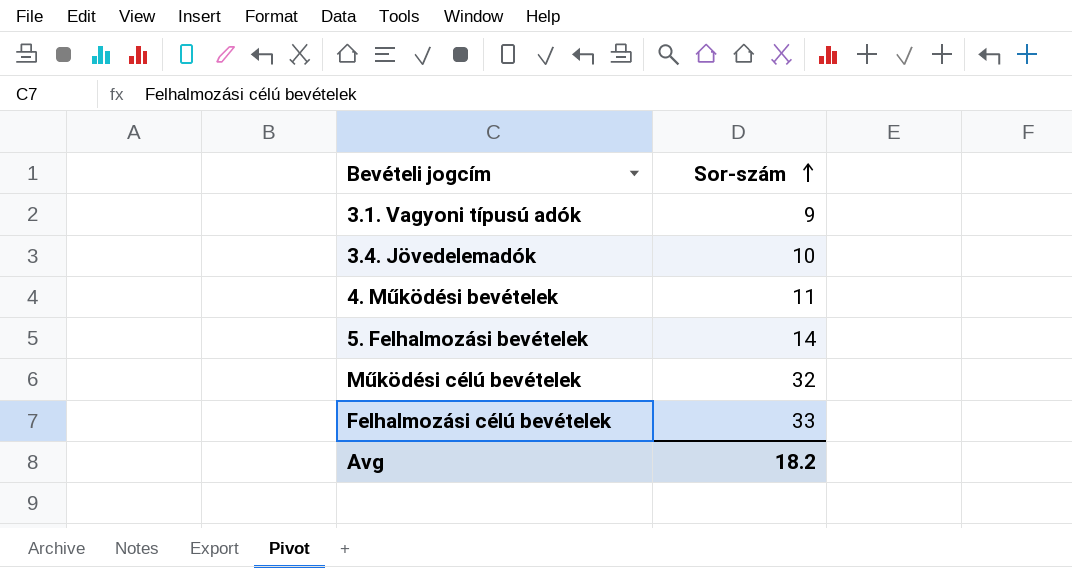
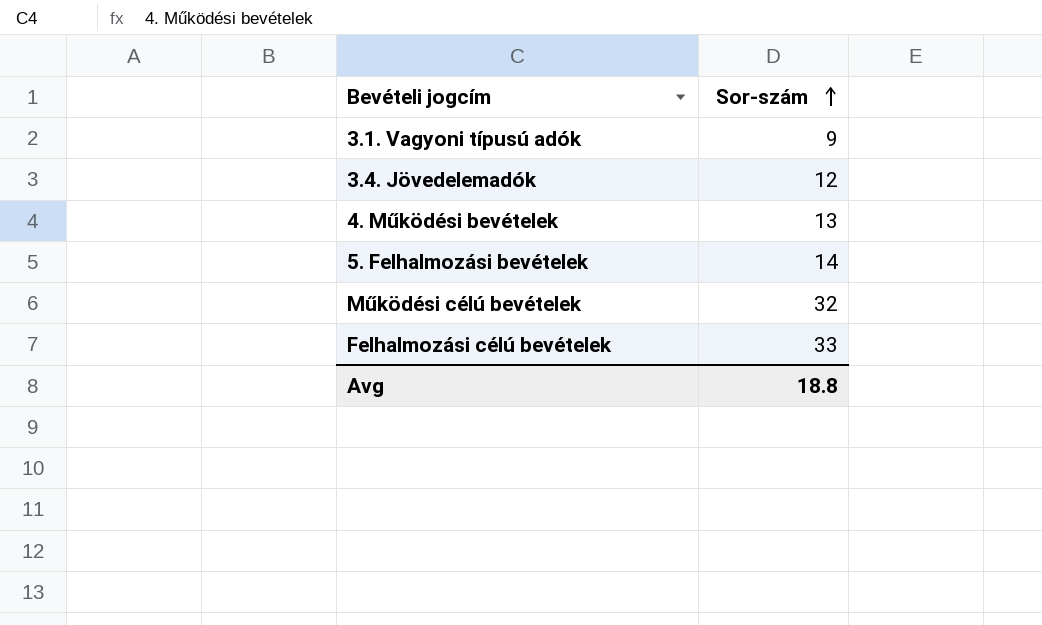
3.4. Jövedelemadók | Sor-szám: 10 -> 12
4. Működési bevételek | Sor-szám: 11 -> 13
Avg | Sor-szám: 18.2 -> 18.8

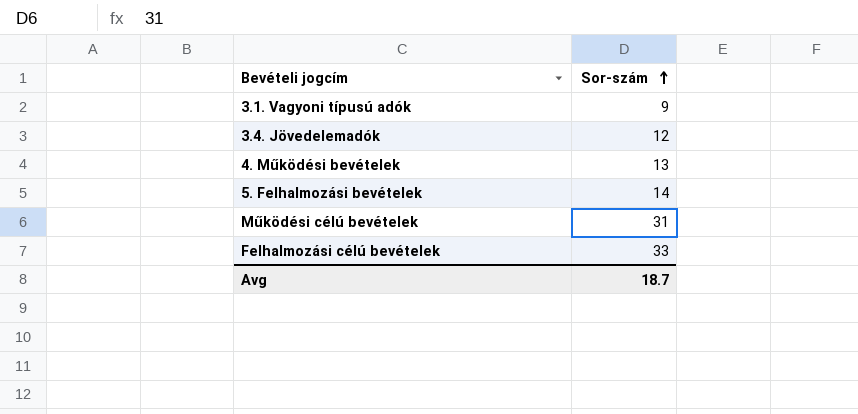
Működési célú bevételek | Sor-szám: 32 -> 31
Avg | Sor-szám: 18.8 -> 18.7

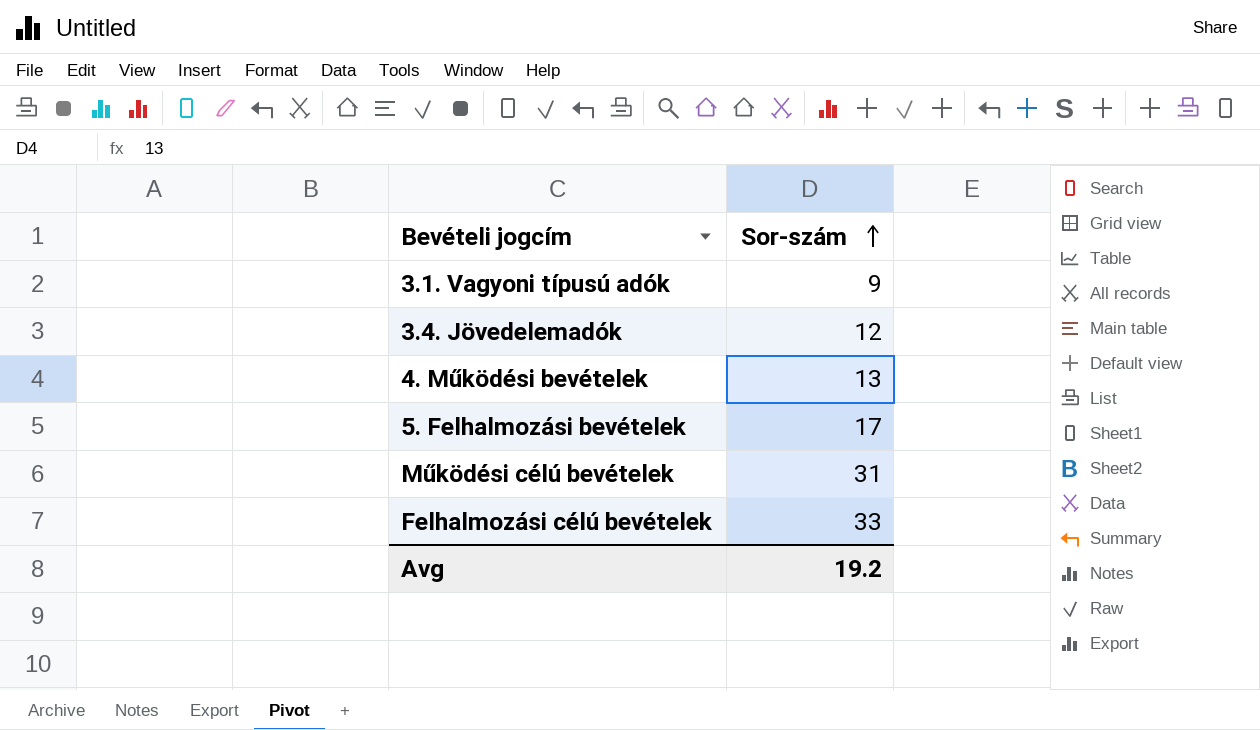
5. Felhalmozási bevételek | Sor-szám: 14 -> 17
Avg | Sor-szám: 18.7 -> 19.2

